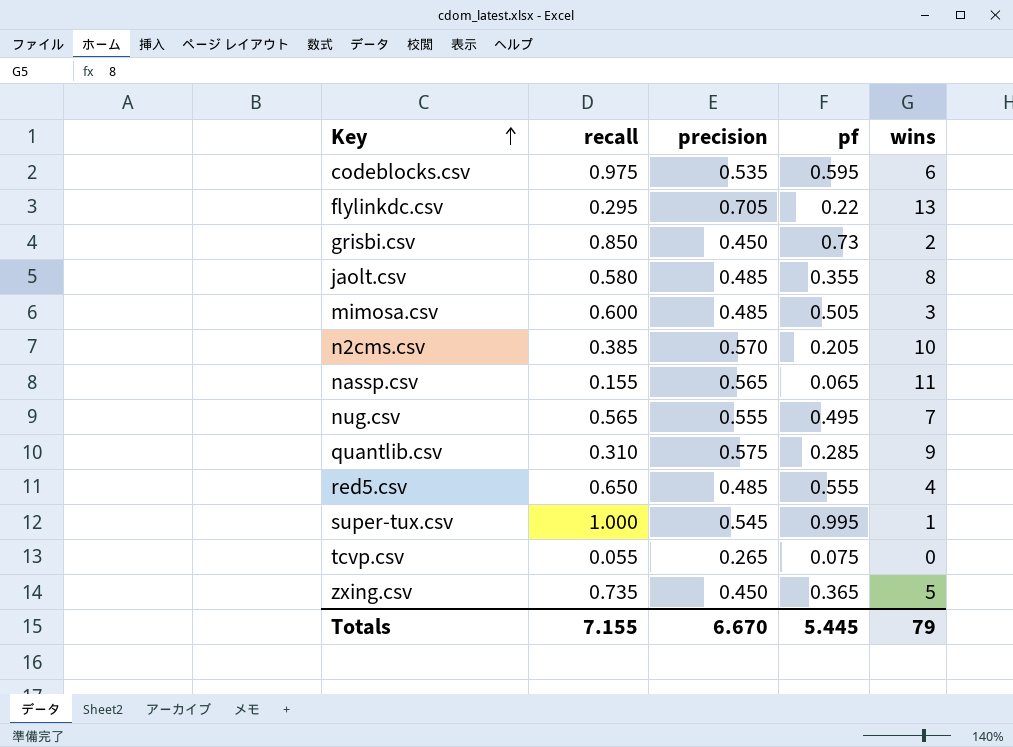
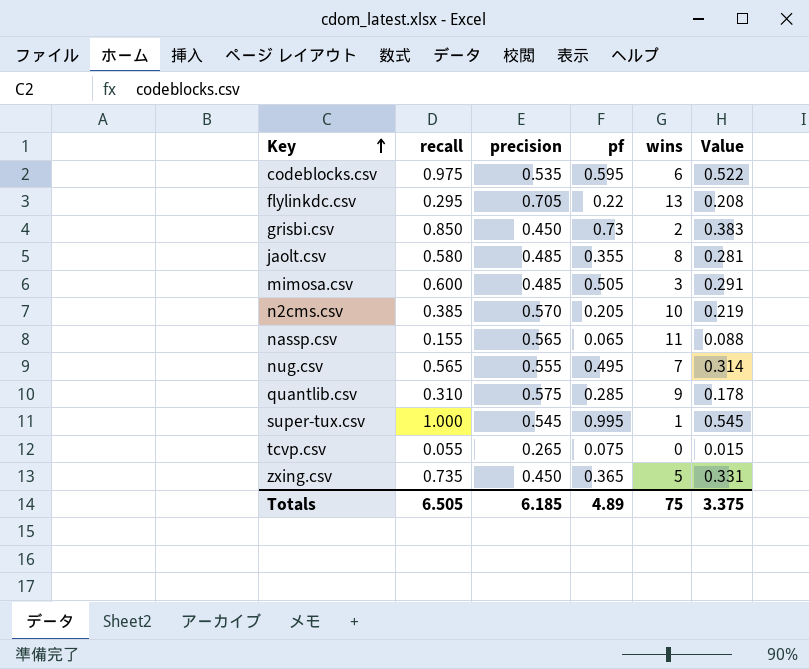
column Value | formula: none -> [recall] * [precision]
row red5.csv: 0.650 | 0.485 | 0.555 | 4 -> none
Totals | recall: 7.155 -> 6.505
Totals | precision: 6.670 -> 6.185
Totals | pf: 5.445 -> 4.89
Totals | wins: 79 -> 75

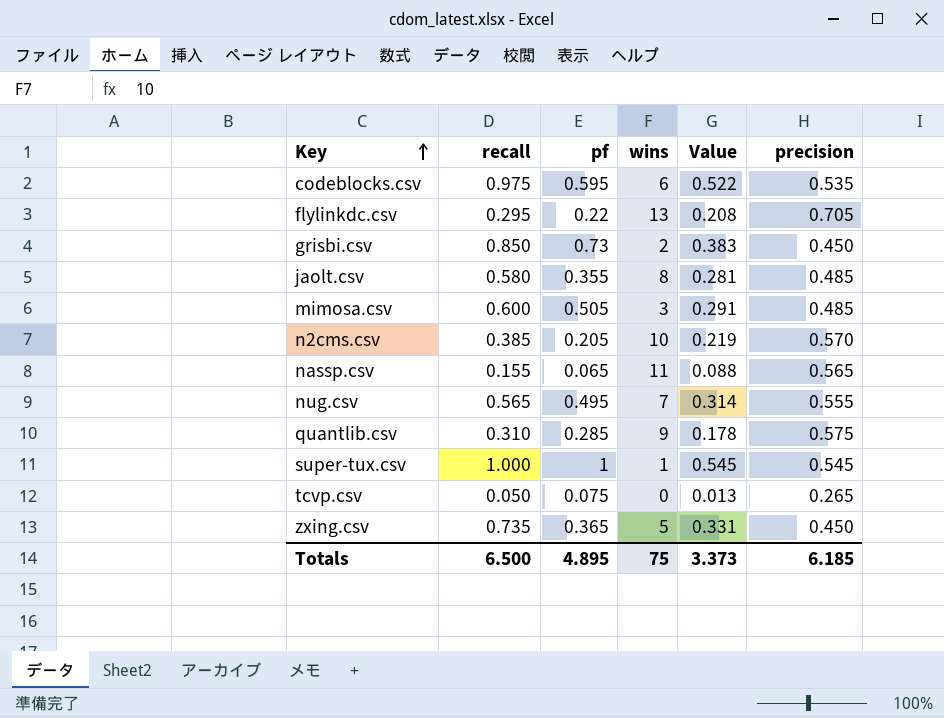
column precision | position: 3 -> 6
super-tux.csv | pf: 0.995 -> 1
tcvp.csv | recall: 0.055 -> 0.050
tcvp.csv | Value: 0.015 -> 0.013
Totals | recall: 6.505 -> 6.500
Totals | pf: 4.89 -> 4.895
Totals | Value: 3.375 -> 3.373

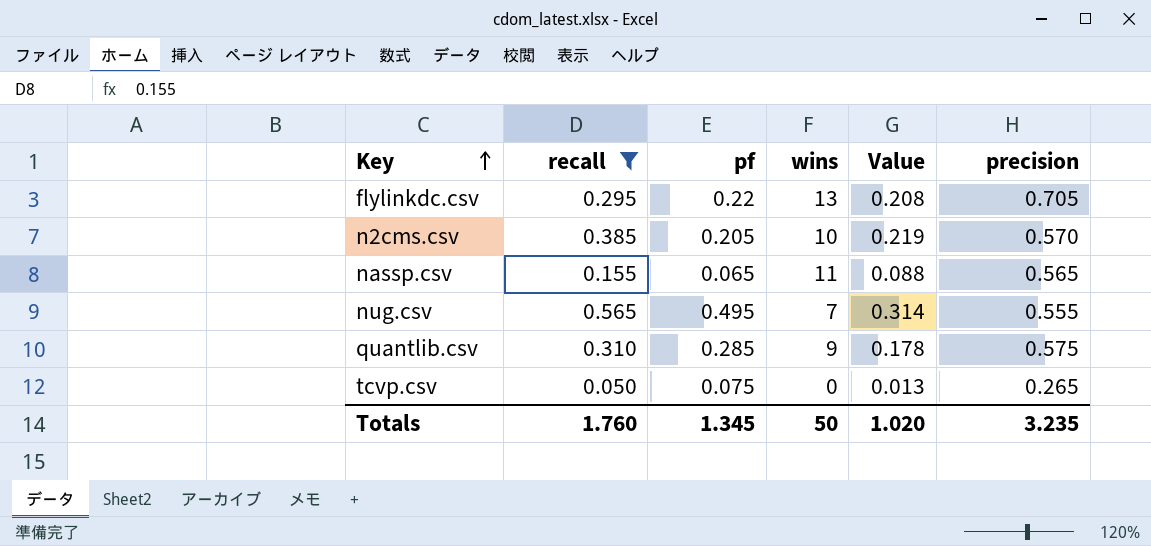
filter: none -> recall <= 0.565
Totals | recall: 6.500 -> 1.760
Totals | pf: 4.895 -> 1.345
Totals | wins: 75 -> 50
Totals | Value: 3.373 -> 1.020
Totals | precision: 6.185 -> 3.235

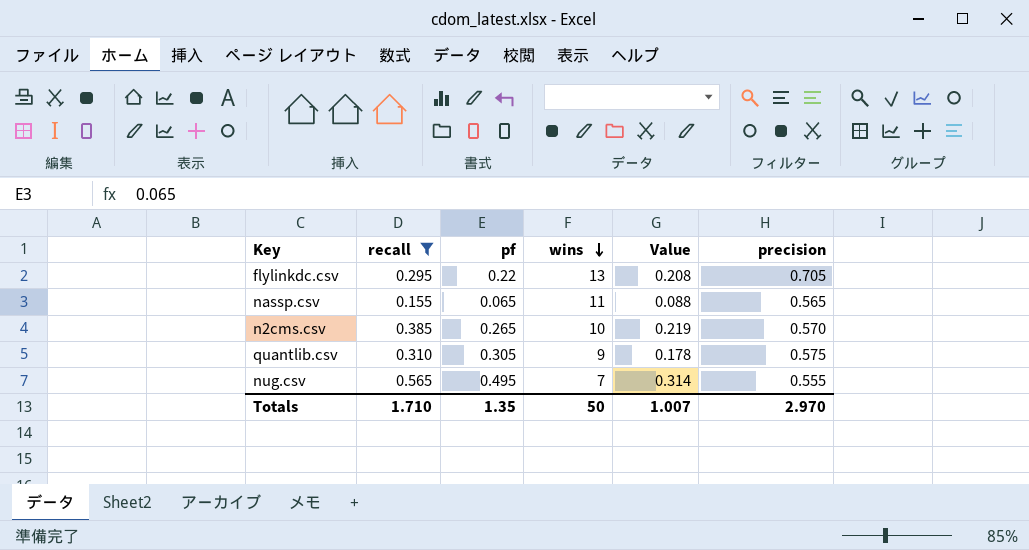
row order: Key ascending -> wins descending
row tcvp.csv: 0.050 | 0.075 | 0 | 0.013 | 0.265 -> none
n2cms.csv | pf: 0.205 -> 0.265
quantlib.csv | pf: 0.285 -> 0.305
Totals | recall: 1.760 -> 1.710
Totals | pf: 1.345 -> 1.35
Totals | Value: 1.020 -> 1.007
Totals | precision: 3.235 -> 2.970

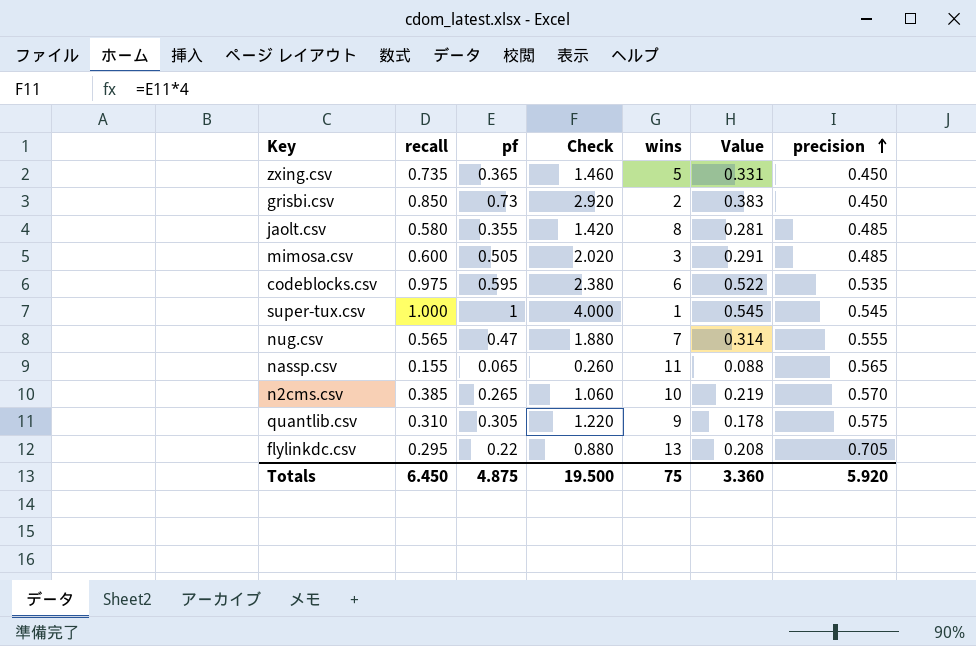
filter: recall <= 0.565 -> none
row order: wins descending -> precision ascending
column Check | formula: none -> [pf] * 4
nug.csv | pf: 0.495 -> 0.47
Totals | recall: 1.710 -> 6.450
Totals | pf: 1.35 -> 4.875
Totals | wins: 50 -> 75
Totals | Value: 1.007 -> 3.360
Totals | precision: 2.970 -> 5.920

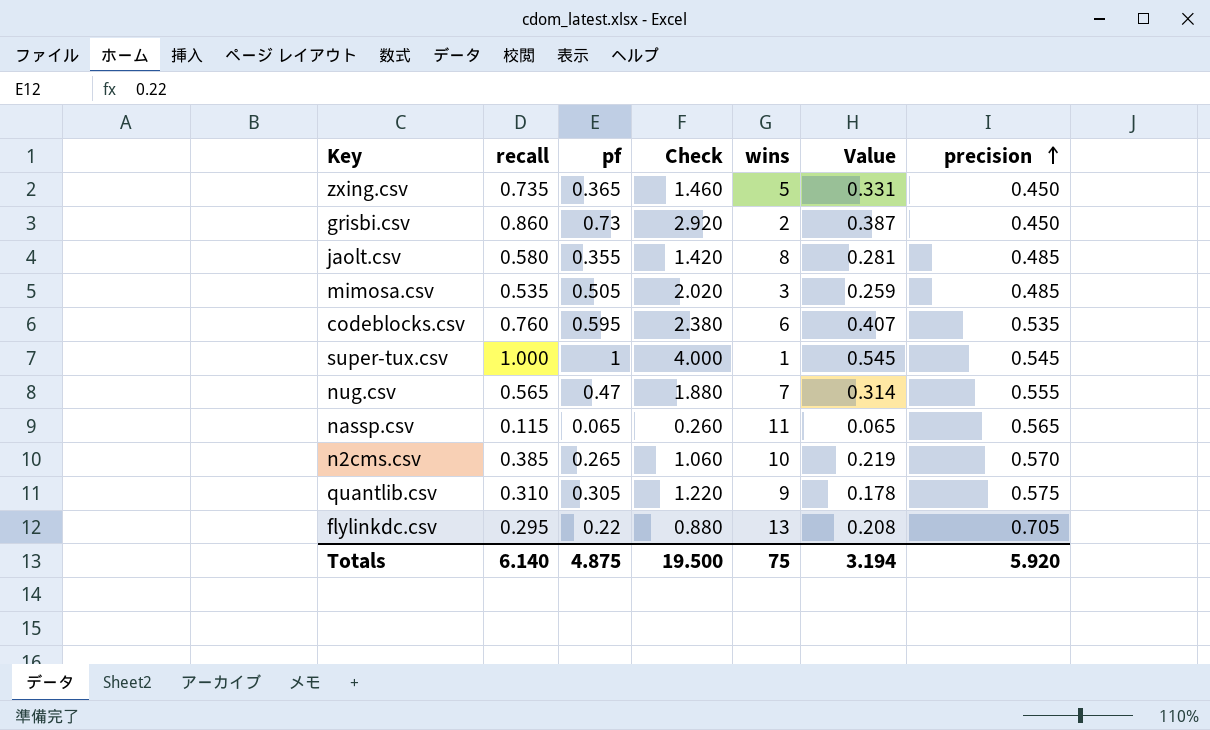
grisbi.csv | recall: 0.850 -> 0.860
grisbi.csv | Value: 0.383 -> 0.387
mimosa.csv | recall: 0.600 -> 0.535
mimosa.csv | Value: 0.291 -> 0.259
codeblocks.csv | recall: 0.975 -> 0.760
codeblocks.csv | Value: 0.522 -> 0.407
nassp.csv | recall: 0.155 -> 0.115
nassp.csv | Value: 0.088 -> 0.065
Totals | recall: 6.450 -> 6.140
Totals | Value: 3.360 -> 3.194

